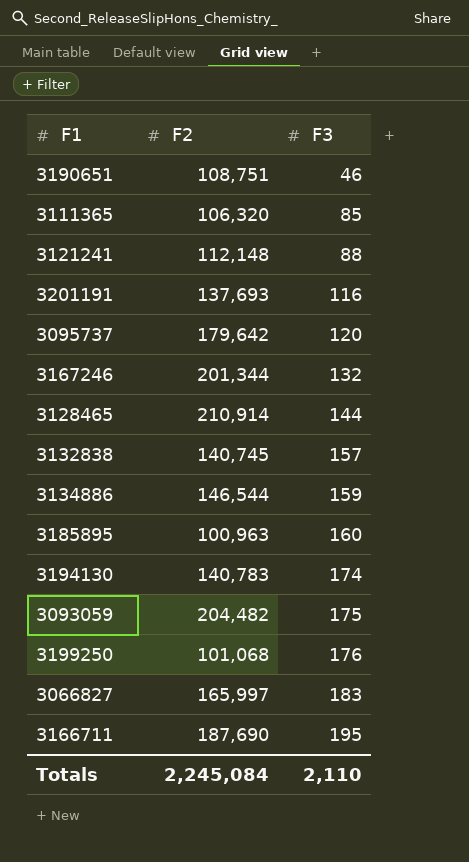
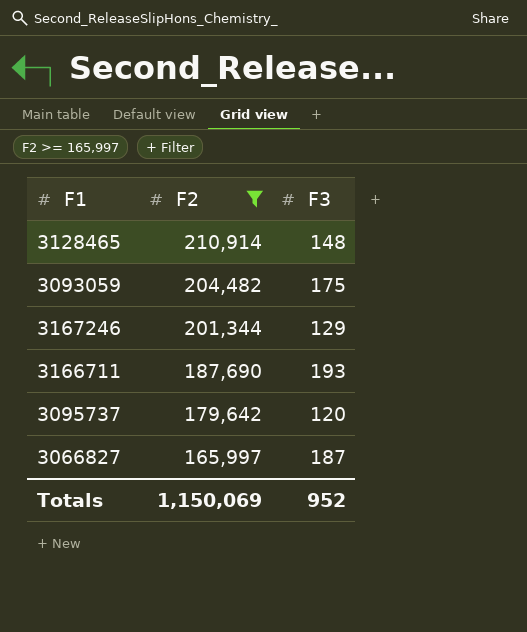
filter: none -> F2 >= 165,997
row order: F3 ascending -> F2 descending
3128465 | F3: 144 -> 148
3167246 | F3: 132 -> 129
3166711 | F3: 195 -> 193
3066827 | F3: 183 -> 187
Totals | F2: 2,245,084 -> 1,150,069
Totals | F3: 2,110 -> 952

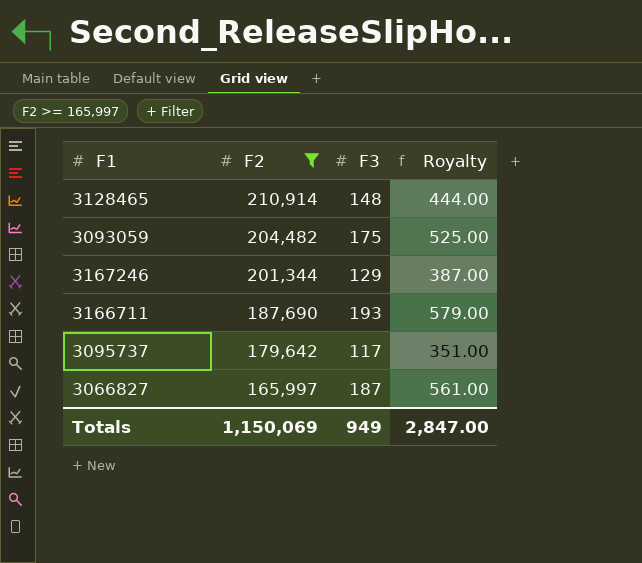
column Royalty | formula: none -> [F3] * 3
3095737 | F3: 120 -> 117
Totals | F3: 952 -> 949

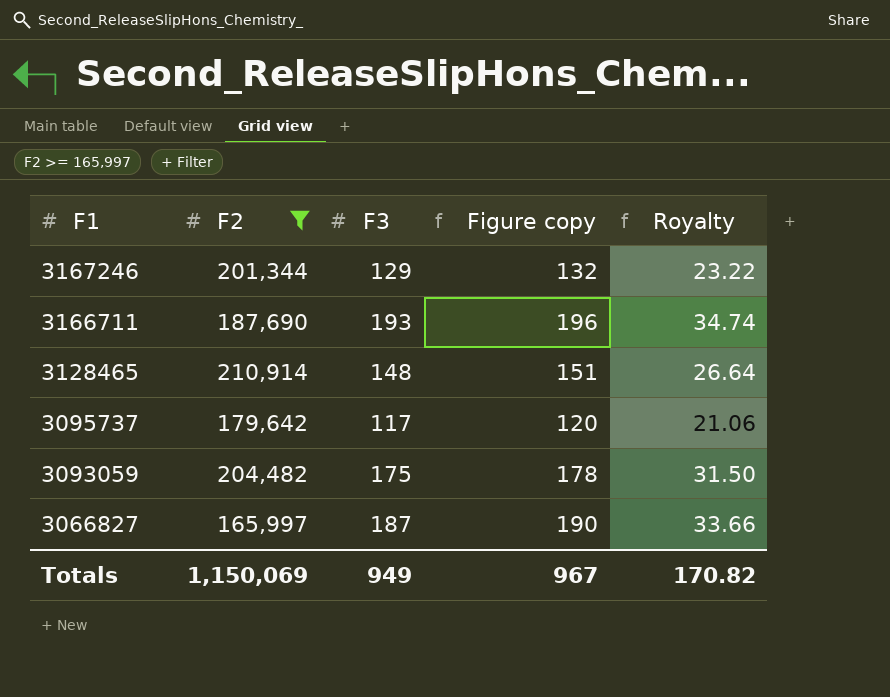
row order: F2 descending -> F1 descending
column Figure copy | formula: none -> [F3] + 3
column Royalty | formula: [F3] * 3 -> [F3] * 0.18
Totals | Royalty: 2,847.00 -> 170.82

